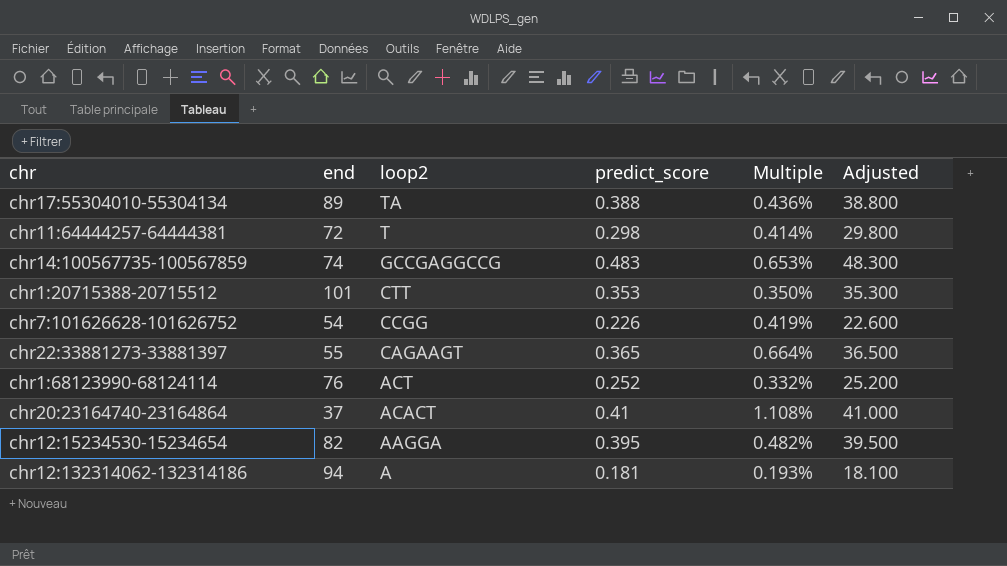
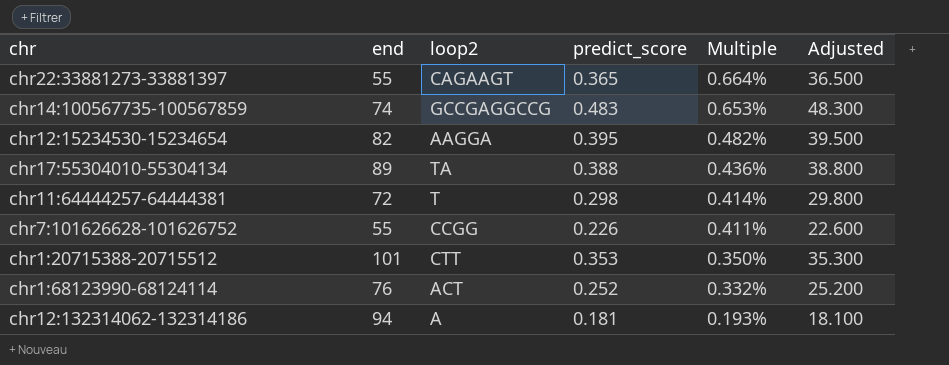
row order: loop2 descending -> Multiple descending
row chr20:23164740-23164864: 37 | ACACT | 0.41 | 1.108% | 41.000 -> none
chr7:101626628-101626752 | end: 54 -> 55
chr7:101626628-101626752 | Multiple: 0.419% -> 0.411%

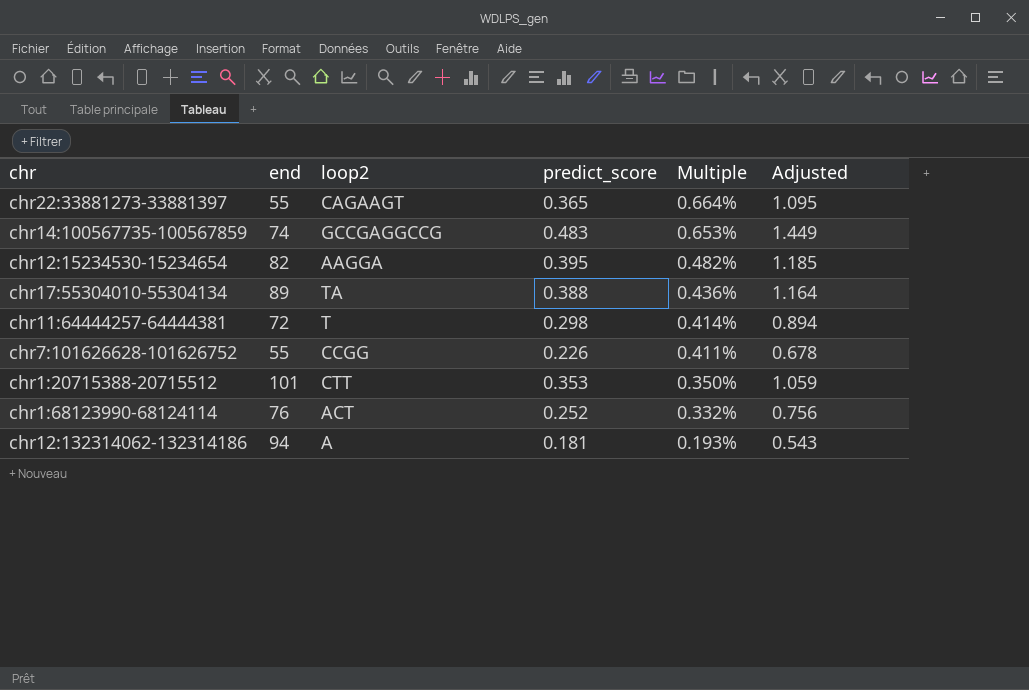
column Adjusted | formula: [predict_score] * 100 -> [predict_score] * 3

